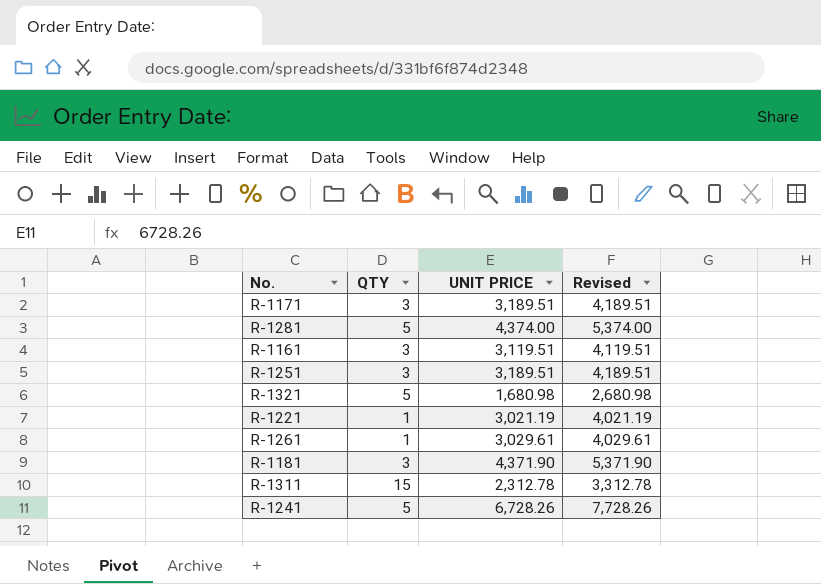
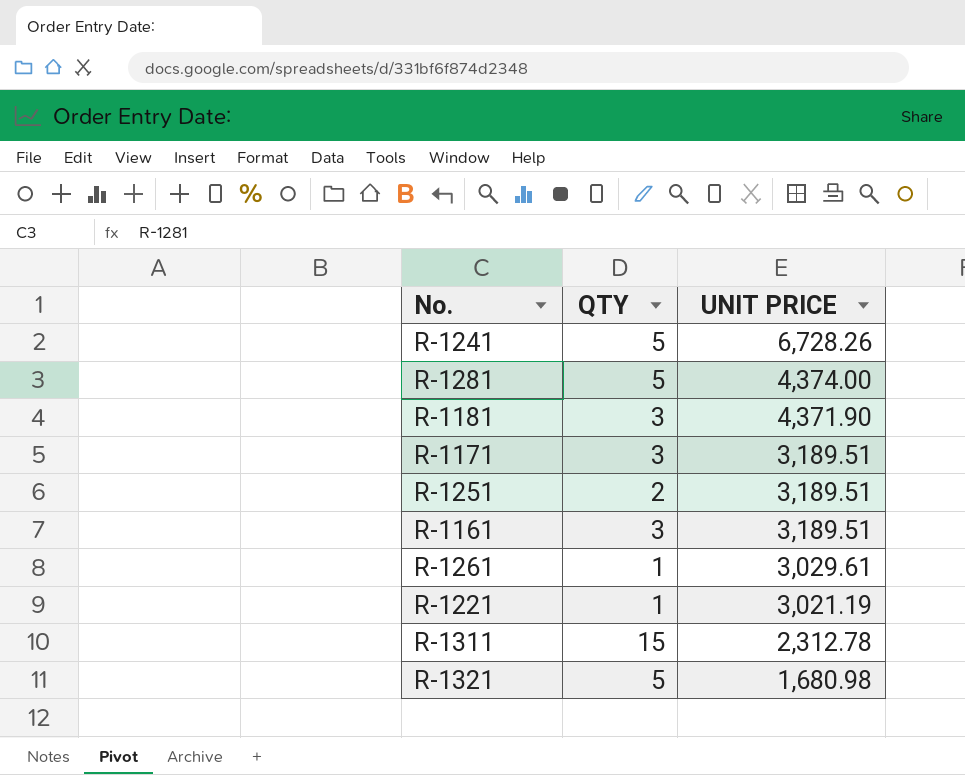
row order: none -> UNIT PRICE descending
column Revised | formula: [UNIT PRICE] + 1000 -> none
R-1251 | QTY: 3 -> 2
R-1161 | UNIT PRICE: 3,119.51 -> 3,189.51

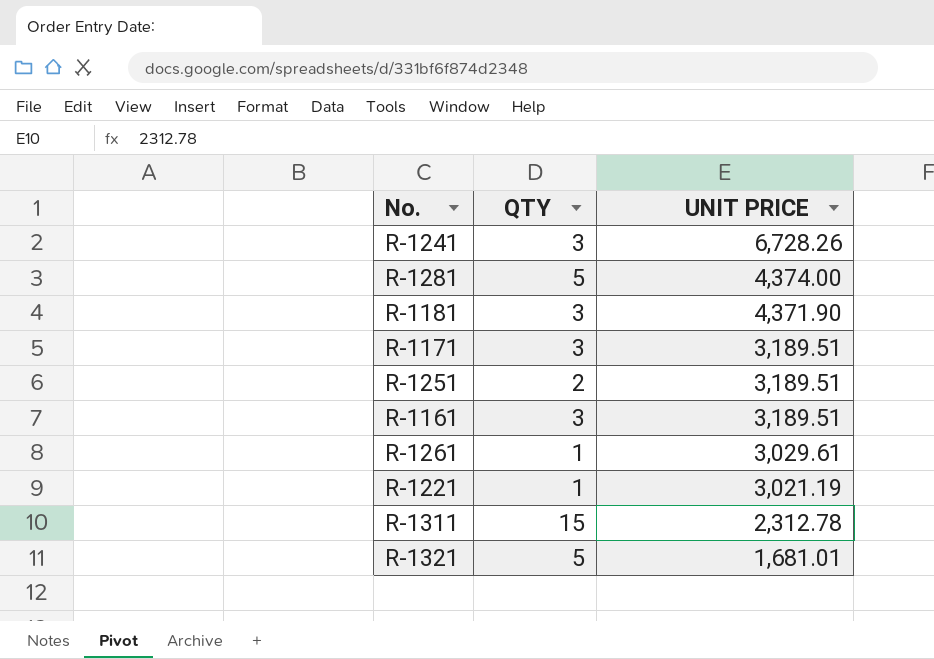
R-1241 | QTY: 5 -> 3
R-1321 | UNIT PRICE: 1,680.98 -> 1,681.01

